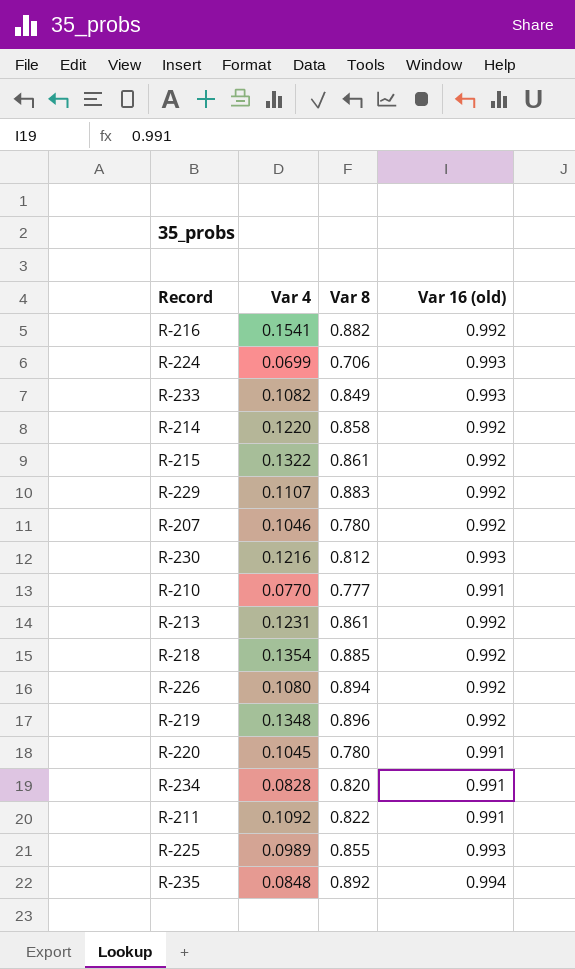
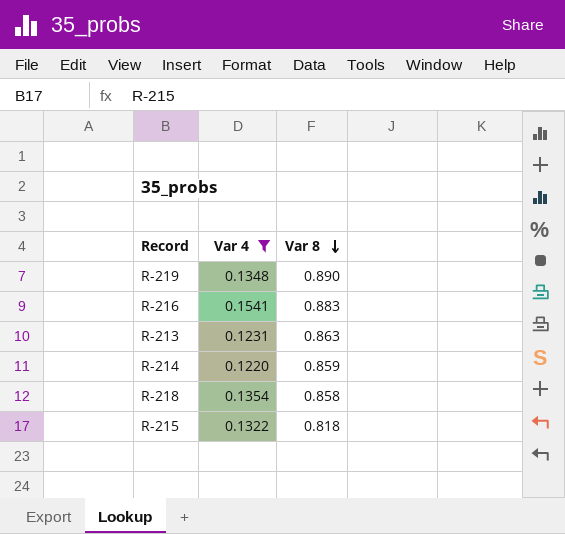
filter: none -> Var 4 >= 0.1220
row order: none -> Var 8 descending
column Var 16 (old) | position: 4 -> none
R-219 | Var 8: 0.896 -> 0.890
R-216 | Var 8: 0.882 -> 0.883
R-213 | Var 8: 0.861 -> 0.863
R-214 | Var 8: 0.858 -> 0.859
R-218 | Var 8: 0.885 -> 0.858
R-215 | Var 8: 0.861 -> 0.818

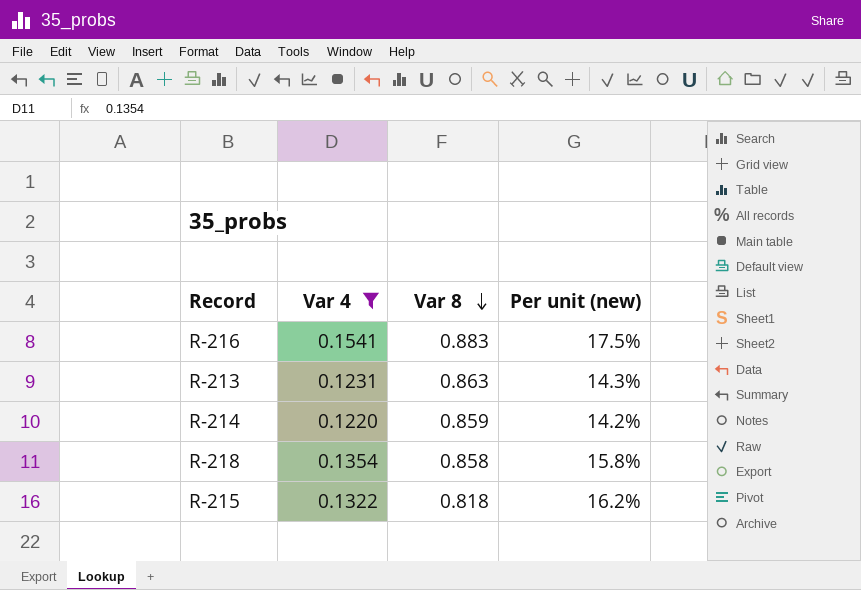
column Per unit (new) | formula: none -> [Var 4] / [Var 8]
row R-219: 0.1348 | 0.890 -> none

